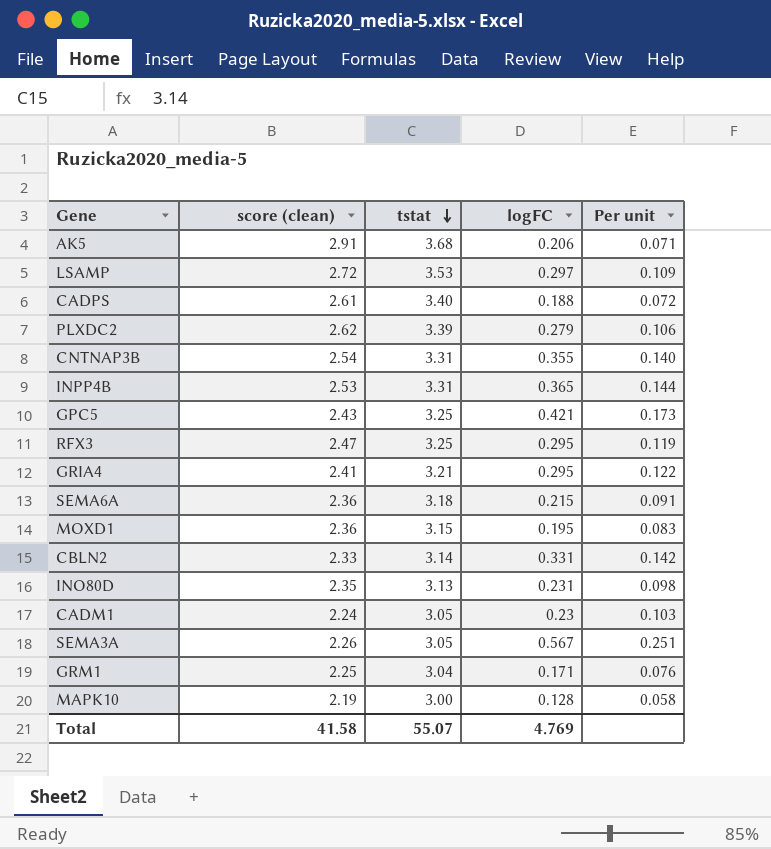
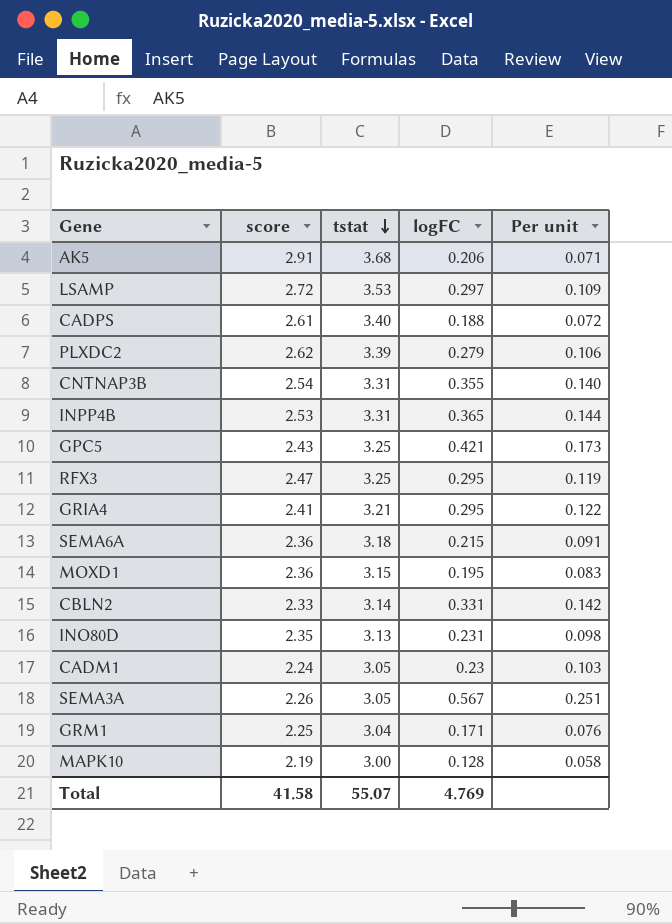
column name: score (clean) -> score

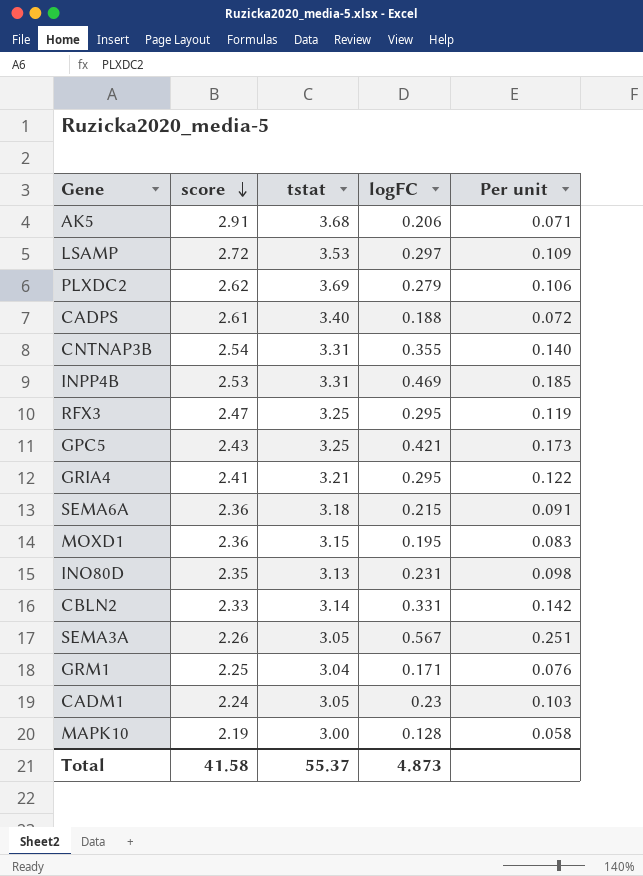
row order: tstat descending -> score descending
PLXDC2 | tstat: 3.39 -> 3.69
INPP4B | logFC: 0.365 -> 0.469
INPP4B | Per unit: 0.144 -> 0.185
Total | tstat: 55.07 -> 55.37
Total | logFC: 4.769 -> 4.873

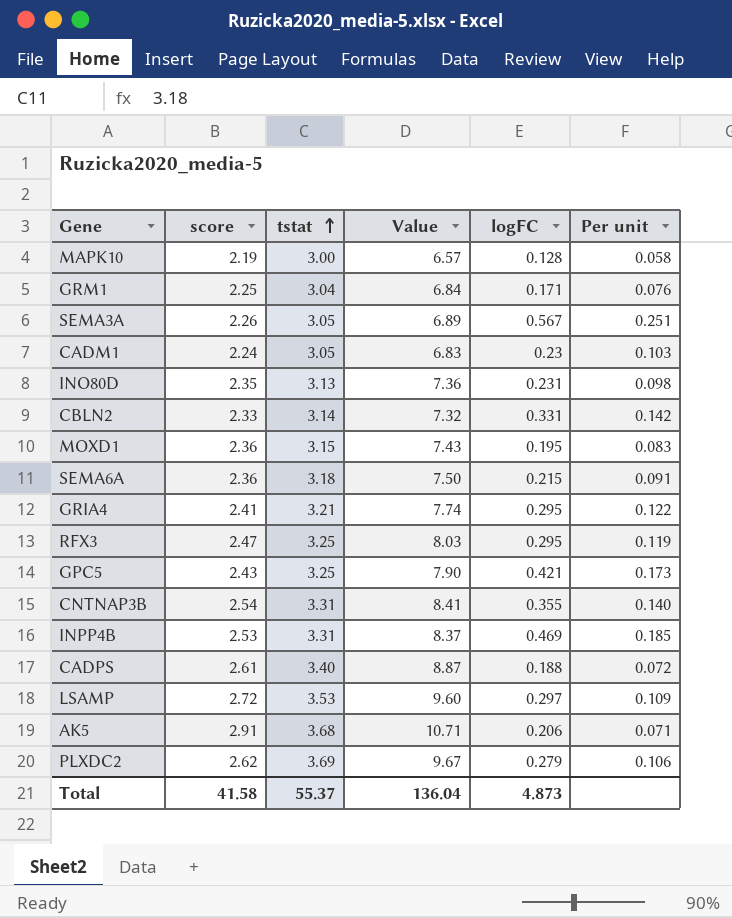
row order: score descending -> tstat ascending
column Value | formula: none -> [score] * [tstat]

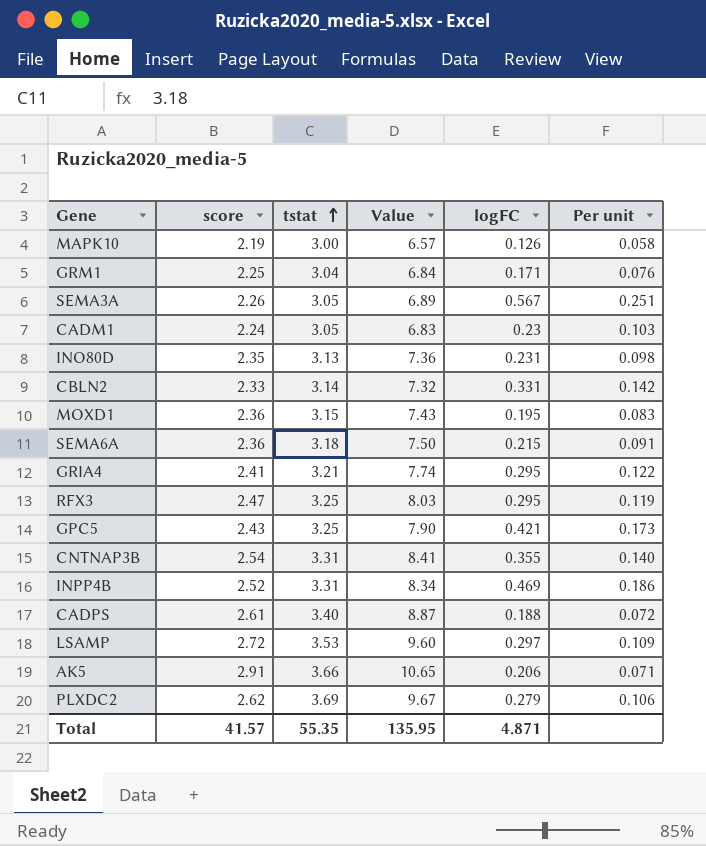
MAPK10 | logFC: 0.128 -> 0.126
INPP4B | score: 2.53 -> 2.52
INPP4B | Value: 8.37 -> 8.34
INPP4B | Per unit: 0.185 -> 0.186
AK5 | tstat: 3.68 -> 3.66
AK5 | Value: 10.71 -> 10.65
Total | score: 41.58 -> 41.57
Total | tstat: 55.37 -> 55.35
Total | Value: 136.04 -> 135.95
Total | logFC: 4.873 -> 4.871

